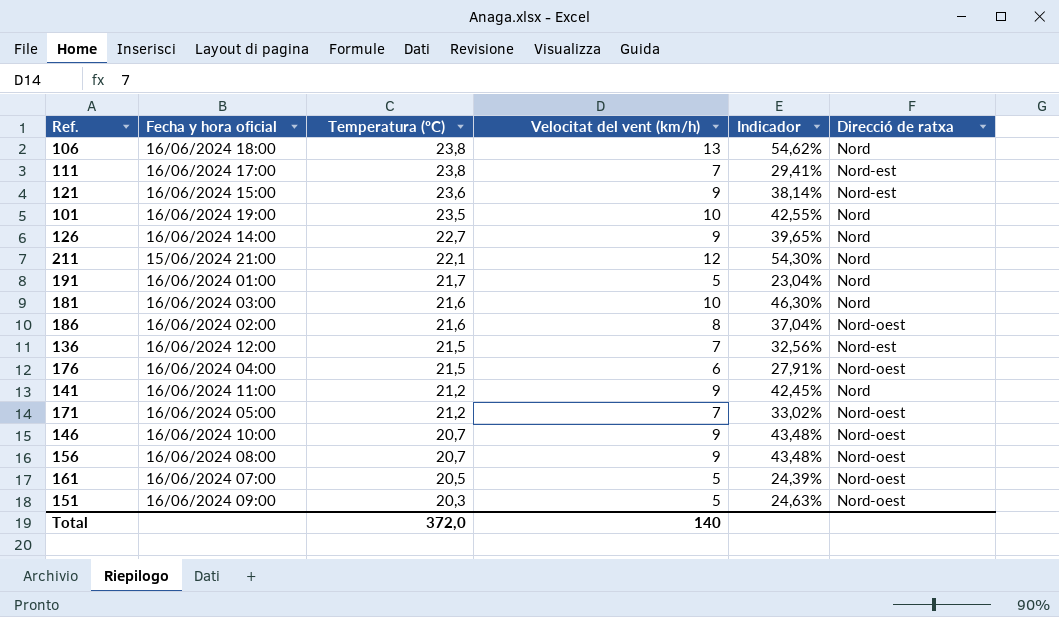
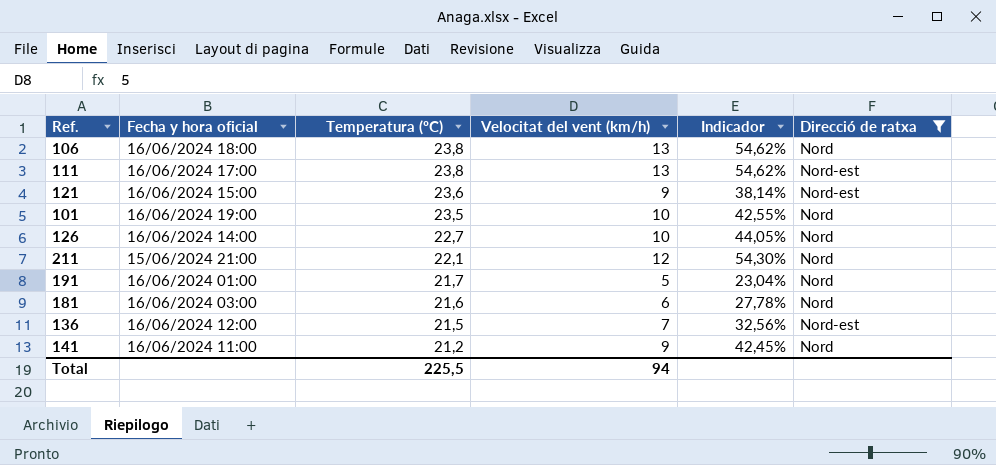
filter: none -> Direcció de ratxa != Nord-oest
111 | Velocitat del vent (km/h): 7 -> 13
111 | Indicador: 29,41% -> 54,62%
126 | Velocitat del vent (km/h): 9 -> 10
126 | Indicador: 39,65% -> 44,05%
181 | Velocitat del vent (km/h): 10 -> 6
181 | Indicador: 46,30% -> 27,78%
Total | Temperatura (ºC): 372,0 -> 225,5
Total | Velocitat del vent (km/h): 140 -> 94

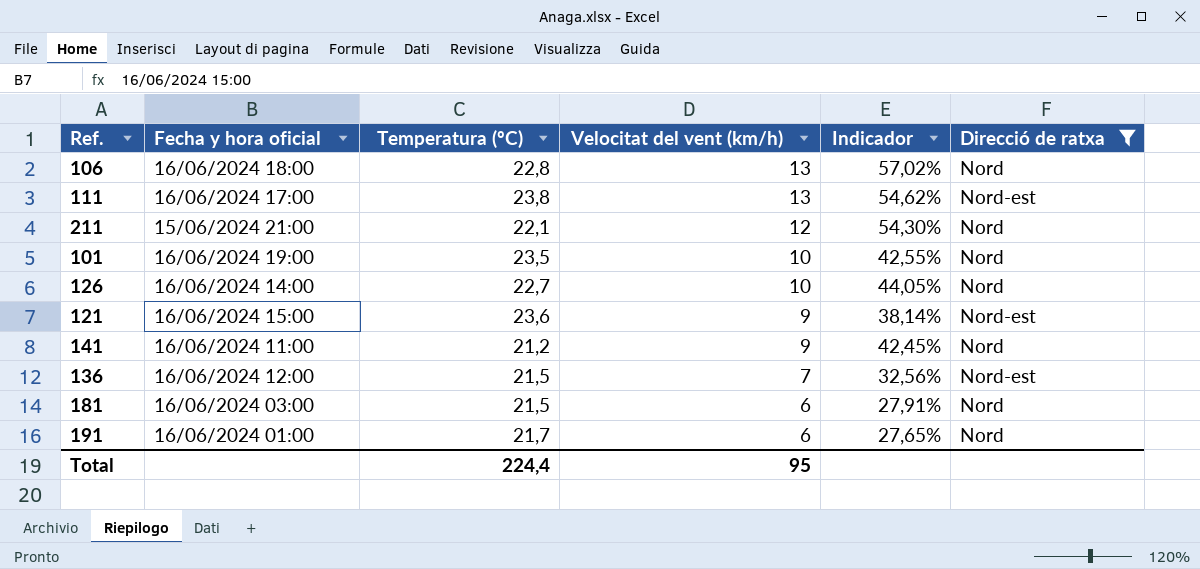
row order: Temperatura (ºC) descending -> Velocitat del vent (km/h) descending
106 | Temperatura (ºC): 23,8 -> 22,8
106 | Indicador: 54,62% -> 57,02%
181 | Temperatura (ºC): 21,6 -> 21,5
181 | Indicador: 27,78% -> 27,91%
191 | Velocitat del vent (km/h): 5 -> 6
191 | Indicador: 23,04% -> 27,65%
Total | Temperatura (ºC): 225,5 -> 224,4
Total | Velocitat del vent (km/h): 94 -> 95

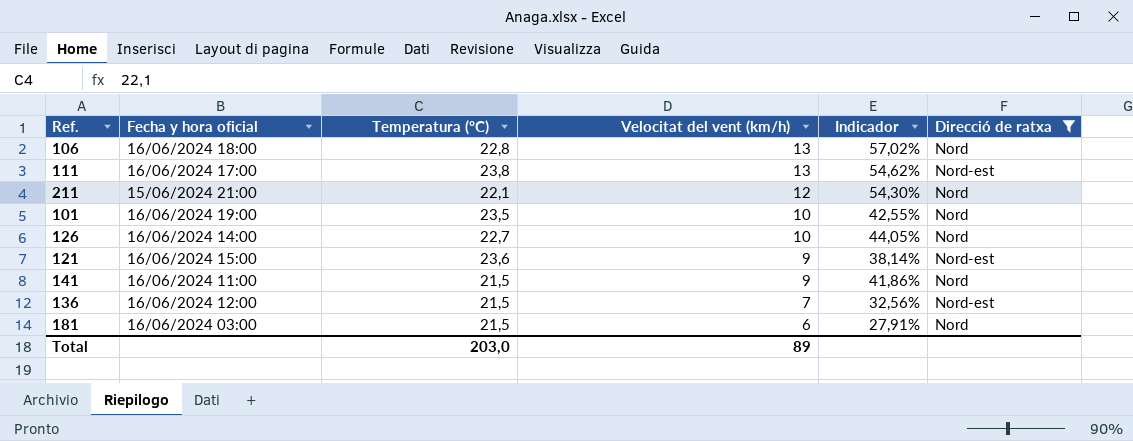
row 191: 16/06/2024 01:00 | 21,7 | 6 | 27,65% | Nord -> none
141 | Temperatura (ºC): 21,2 -> 21,5
141 | Indicador: 42,45% -> 41,86%
Total | Temperatura (ºC): 224,4 -> 203,0
Total | Velocitat del vent (km/h): 95 -> 89

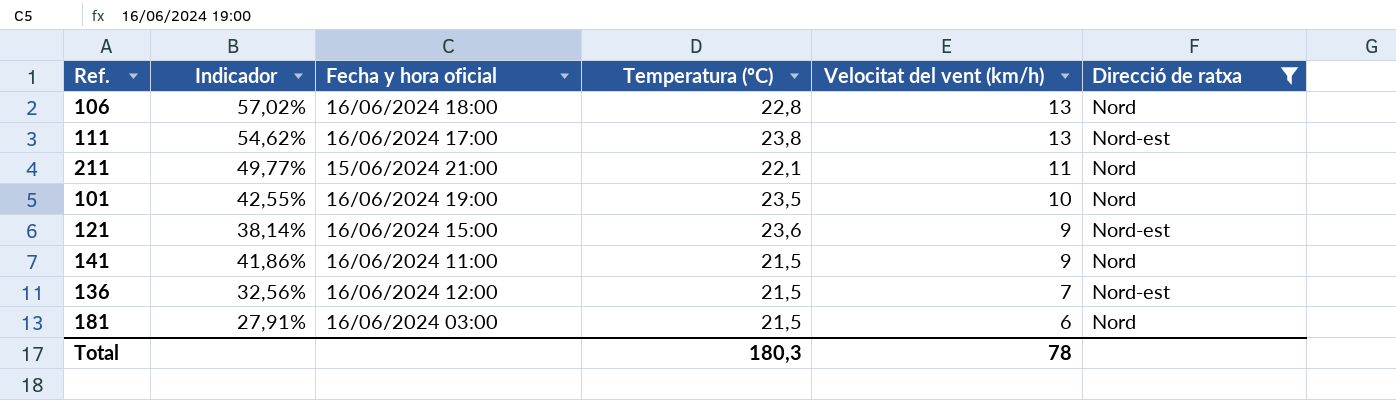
column Indicador | position: 5 -> 2
row 126: 16/06/2024 14:00 | 22,7 | 10 | 44,05% | Nord -> none
211 | Indicador: 54,30% -> 49,77%
211 | Velocitat del vent (km/h): 12 -> 11
Total | Temperatura (ºC): 203,0 -> 180,3
Total | Velocitat del vent (km/h): 89 -> 78

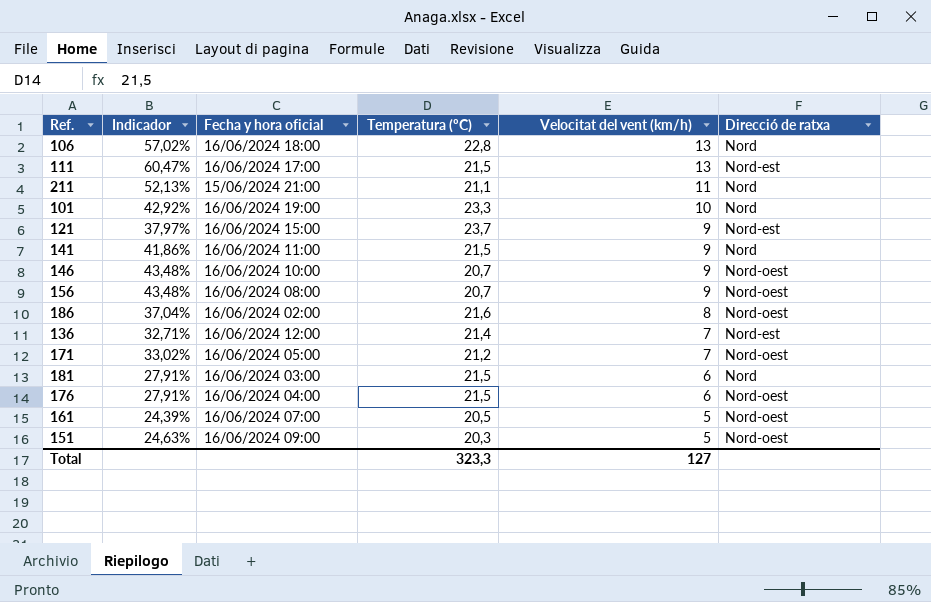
filter: Direcció de ratxa != Nord-oest -> none
111 | Indicador: 54,62% -> 60,47%
111 | Temperatura (ºC): 23,8 -> 21,5
211 | Indicador: 49,77% -> 52,13%
211 | Temperatura (ºC): 22,1 -> 21,1
101 | Indicador: 42,55% -> 42,92%
101 | Temperatura (ºC): 23,5 -> 23,3
121 | Indicador: 38,14% -> 37,97%
121 | Temperatura (ºC): 23,6 -> 23,7
136 | Indicador: 32,56% -> 32,71%
136 | Temperatura (ºC): 21,5 -> 21,4
Total | Temperatura (ºC): 180,3 -> 323,3
Total | Velocitat del vent (km/h): 78 -> 127

